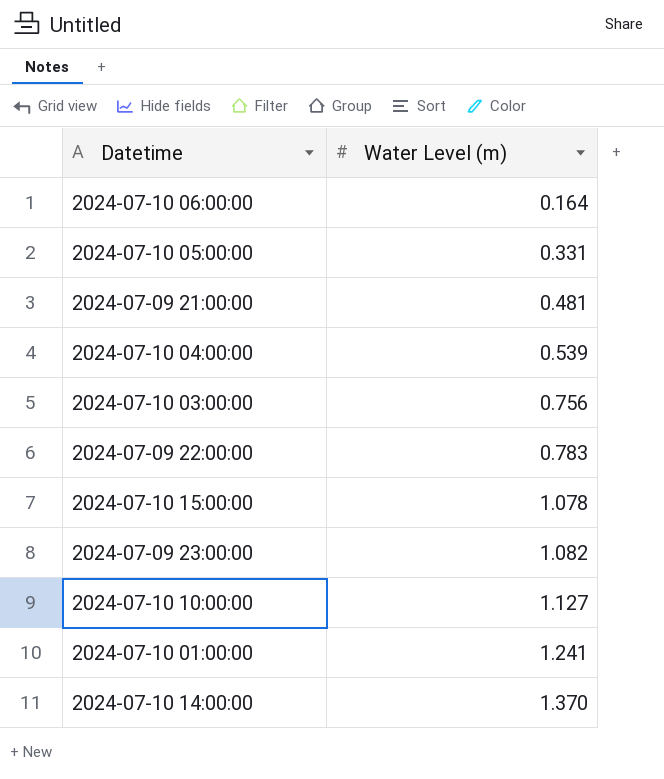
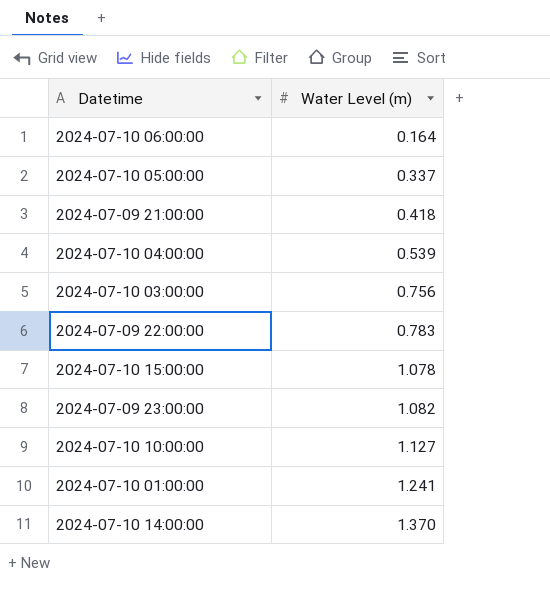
2024-07-10 05:00:00 | Water Level (m): 0.331 -> 0.337
2024-07-09 21:00:00 | Water Level (m): 0.481 -> 0.418

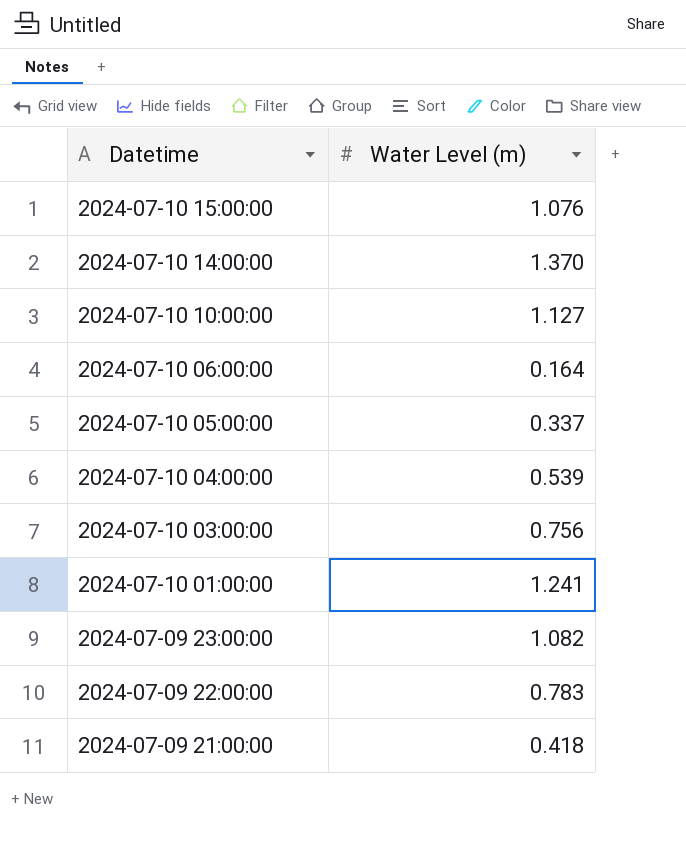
row order: Water Level (m) ascending -> Datetime descending
2024-07-10 15:00:00 | Water Level (m): 1.078 -> 1.076

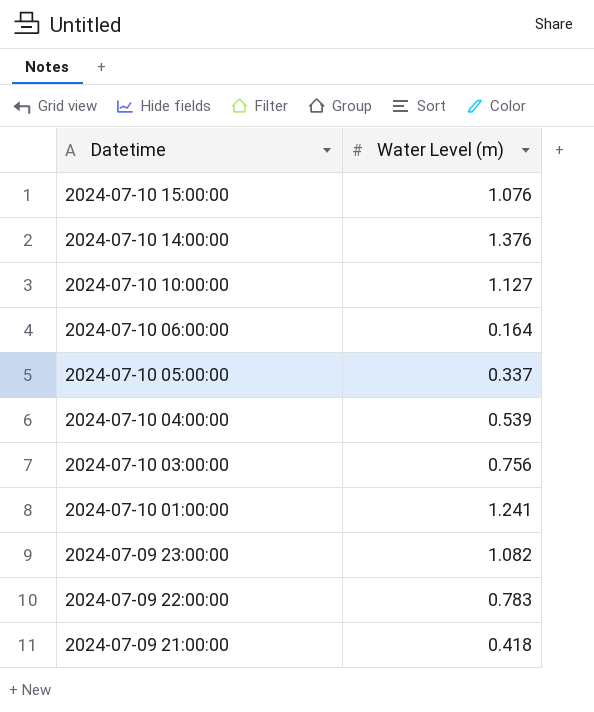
2024-07-10 14:00:00 | Water Level (m): 1.370 -> 1.376

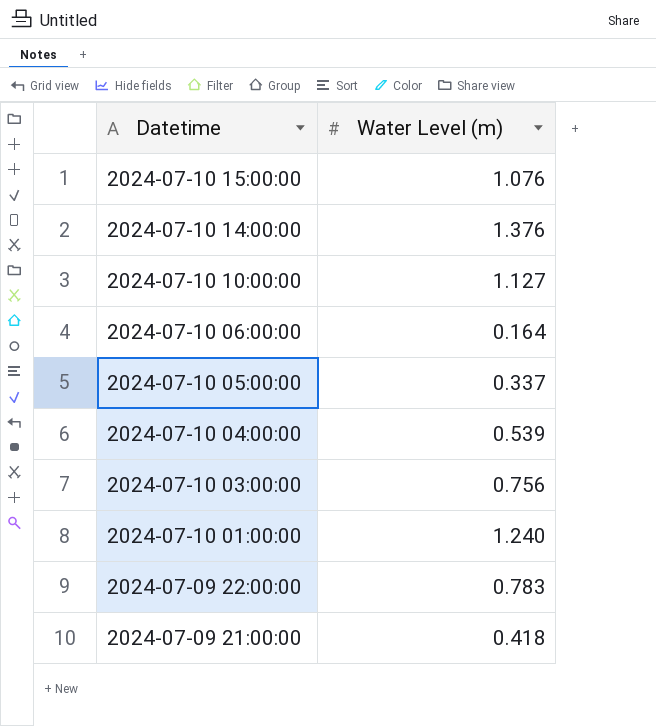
row 2024-07-09 23:00:00: 1.082 -> none
2024-07-10 01:00:00 | Water Level (m): 1.241 -> 1.240

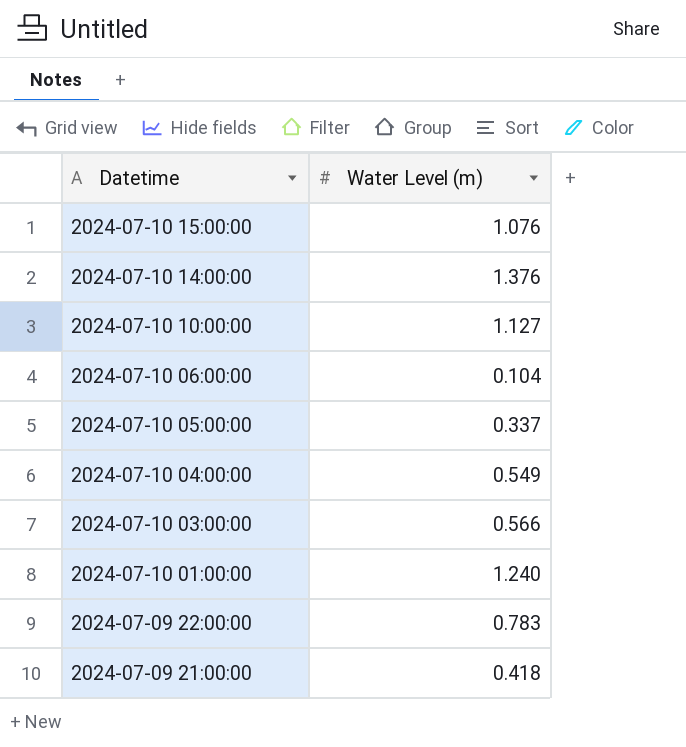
2024-07-10 06:00:00 | Water Level (m): 0.164 -> 0.104
2024-07-10 04:00:00 | Water Level (m): 0.539 -> 0.549
2024-07-10 03:00:00 | Water Level (m): 0.756 -> 0.566

